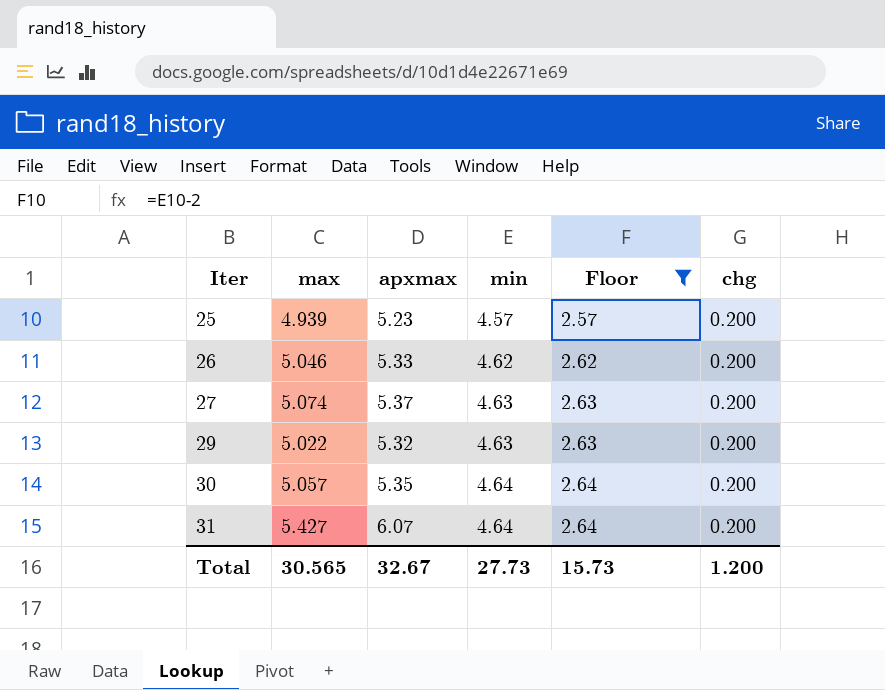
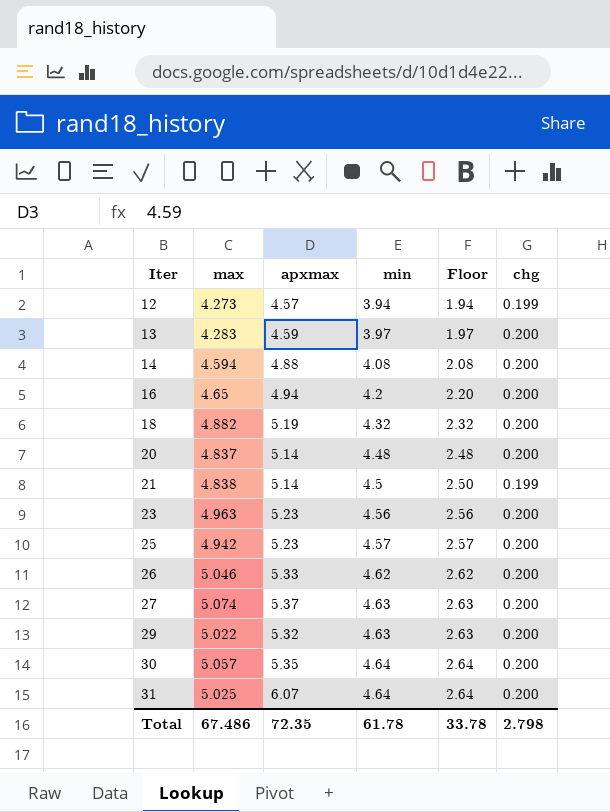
filter: Floor >= 2.57 -> none
25 | max: 4.939 -> 4.942
31 | max: 5.427 -> 5.025
Total | max: 30.565 -> 67.486
Total | apxmax: 32.67 -> 72.35
Total | min: 27.73 -> 61.78
Total | Floor: 15.73 -> 33.78
Total | chg: 1.200 -> 2.798

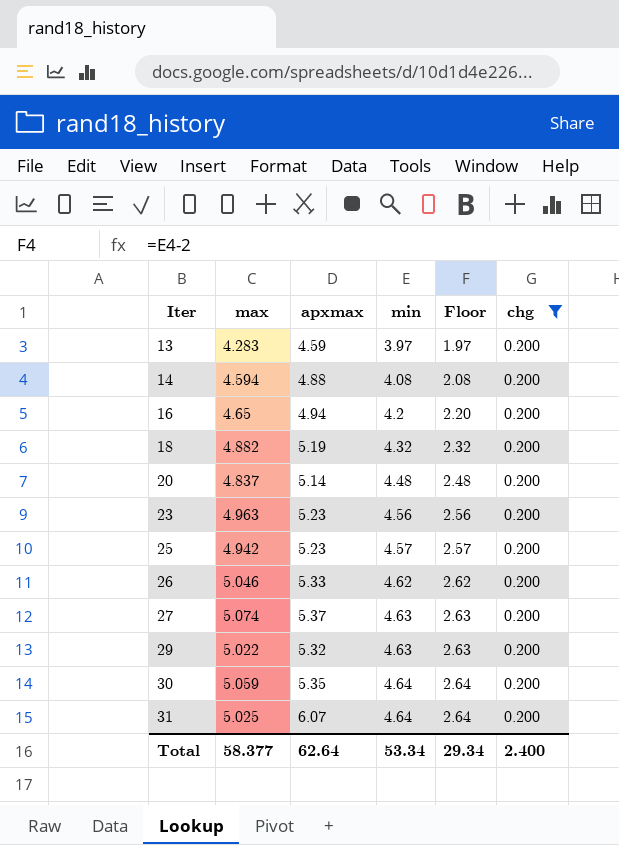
filter: none -> chg = 0.200
30 | max: 5.057 -> 5.059
Total | max: 67.486 -> 58.377
Total | apxmax: 72.35 -> 62.64
Total | min: 61.78 -> 53.34
Total | Floor: 33.78 -> 29.34
Total | chg: 2.798 -> 2.400

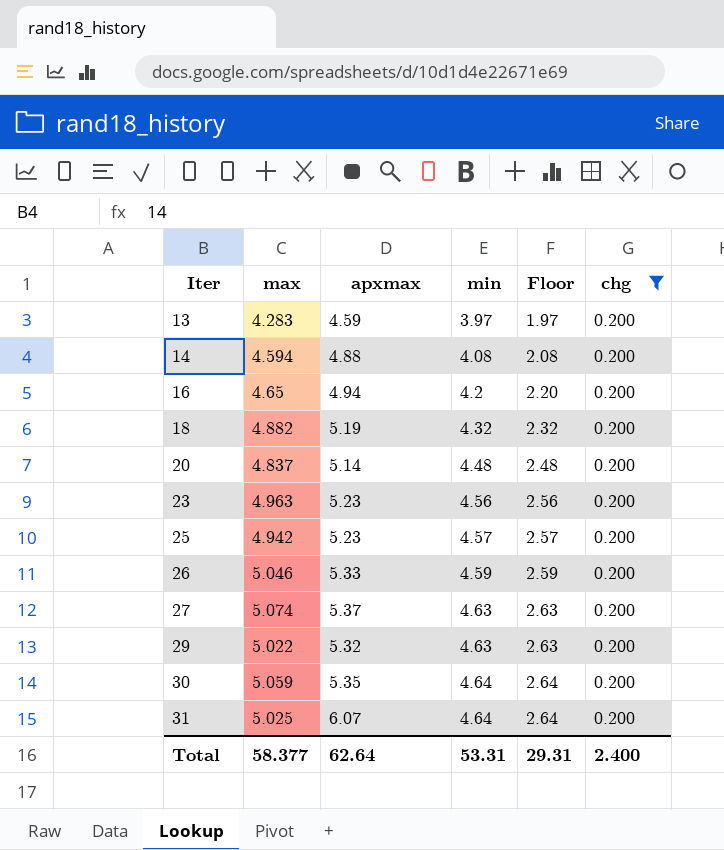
26 | min: 4.62 -> 4.59
26 | Floor: 2.62 -> 2.59
Total | min: 53.34 -> 53.31
Total | Floor: 29.34 -> 29.31

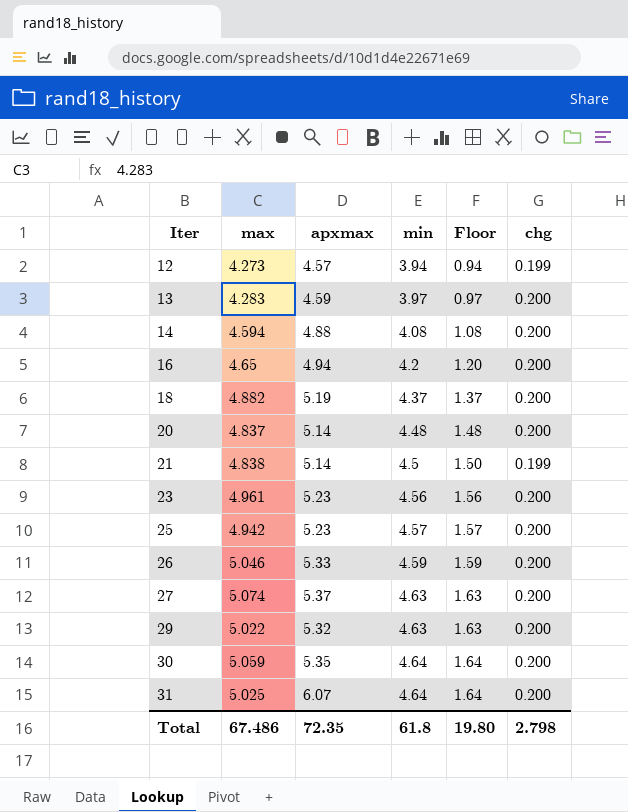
filter: chg = 0.200 -> none
column Floor | formula: [min] - 2 -> [min] - 3
18 | min: 4.32 -> 4.37
23 | max: 4.963 -> 4.961
Total | max: 58.377 -> 67.486
Total | apxmax: 62.64 -> 72.35
Total | min: 53.31 -> 61.8
Total | Floor: 29.31 -> 19.80
Total | chg: 2.400 -> 2.798

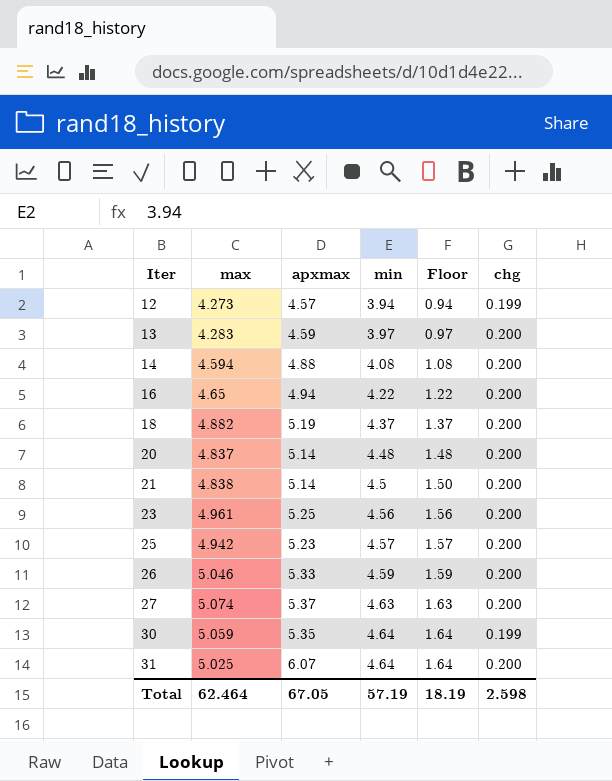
row 29: 5.022 | 5.32 | 4.63 | 1.63 | 0.200 -> none
16 | min: 4.2 -> 4.22
16 | Floor: 1.20 -> 1.22
21 | chg: 0.199 -> 0.200
23 | apxmax: 5.23 -> 5.25
30 | chg: 0.200 -> 0.199
Total | max: 67.486 -> 62.464
Total | apxmax: 72.35 -> 67.05
Total | min: 61.8 -> 57.19
Total | Floor: 19.80 -> 18.19
Total | chg: 2.798 -> 2.598

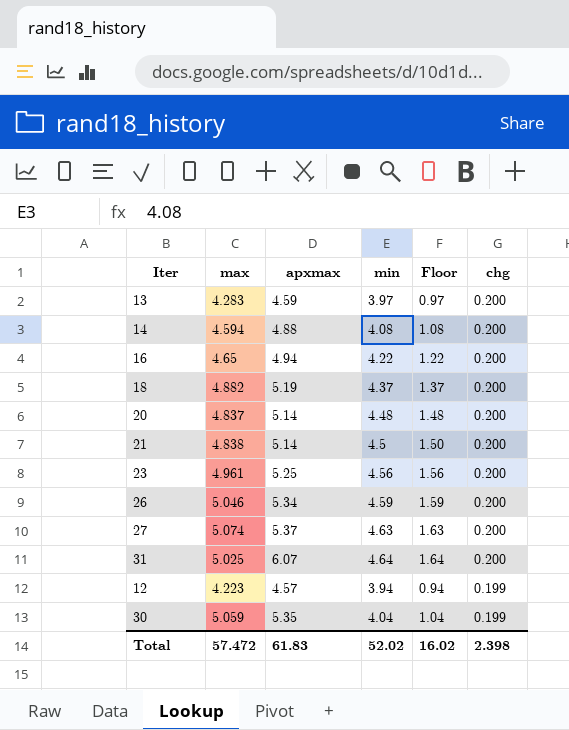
row order: Iter ascending -> chg descending
row 25: 4.942 | 5.23 | 4.57 | 1.57 | 0.200 -> none
26 | apxmax: 5.33 -> 5.34
12 | max: 4.273 -> 4.223
30 | min: 4.64 -> 4.04
30 | Floor: 1.64 -> 1.04
Total | max: 62.464 -> 57.472
Total | apxmax: 67.05 -> 61.83
Total | min: 57.19 -> 52.02
Total | Floor: 18.19 -> 16.02
Total | chg: 2.598 -> 2.398

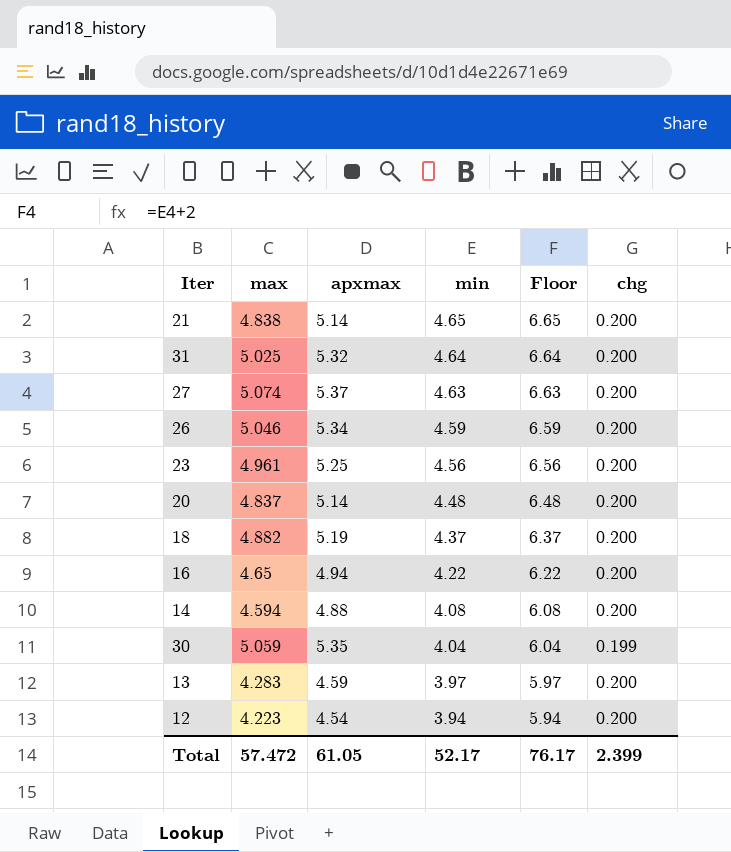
row order: chg descending -> min descending
column Floor | formula: [min] - 3 -> [min] + 2
21 | min: 4.5 -> 4.65
31 | apxmax: 6.07 -> 5.32
12 | apxmax: 4.57 -> 4.54
12 | chg: 0.199 -> 0.200
Total | apxmax: 61.83 -> 61.05
Total | min: 52.02 -> 52.17
Total | Floor: 16.02 -> 76.17
Total | chg: 2.398 -> 2.399

